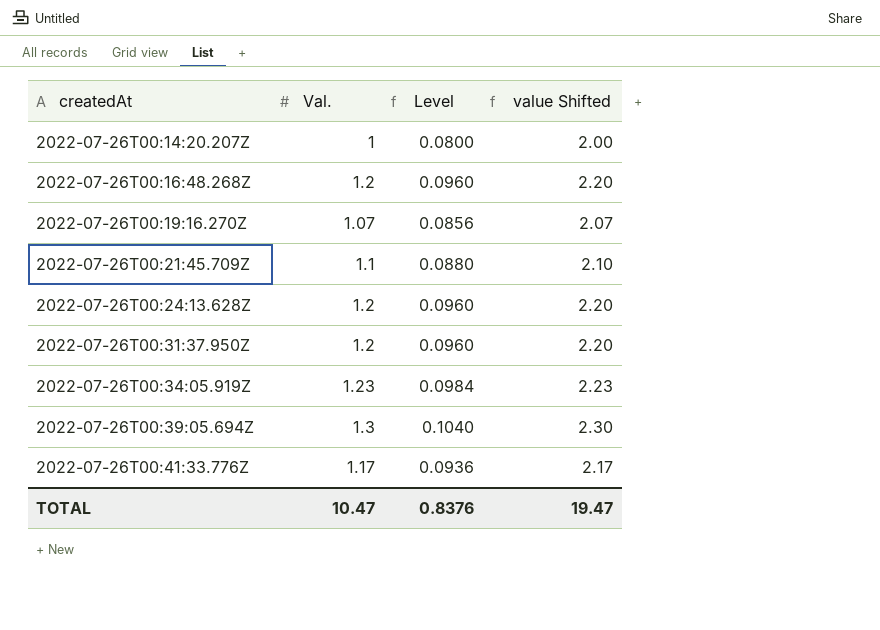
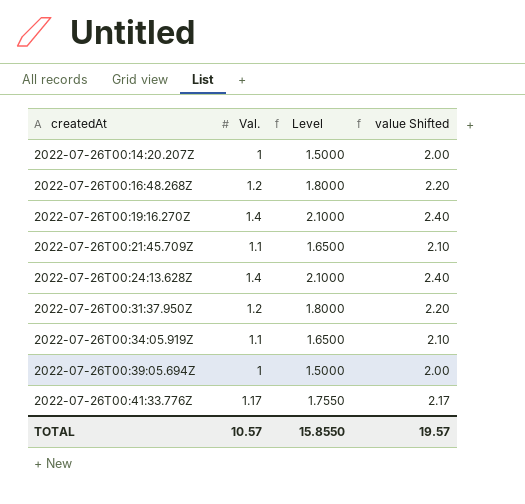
column Level | formula: [Val.] * 0.08 -> [Val.] * 1.5
2022-07-26T00:19:16.270Z | Val.: 1.07 -> 1.4
2022-07-26T00:19:16.270Z | value Shifted: 2.07 -> 2.40
2022-07-26T00:24:13.628Z | Val.: 1.2 -> 1.4
2022-07-26T00:24:13.628Z | value Shifted: 2.20 -> 2.40
2022-07-26T00:34:05.919Z | Val.: 1.23 -> 1.1
2022-07-26T00:34:05.919Z | value Shifted: 2.23 -> 2.10
2022-07-26T00:39:05.694Z | Val.: 1.3 -> 1
2022-07-26T00:39:05.694Z | value Shifted: 2.30 -> 2.00
TOTAL | Val.: 10.47 -> 10.57
TOTAL | Level: 0.8376 -> 15.8550
TOTAL | value Shifted: 19.47 -> 19.57

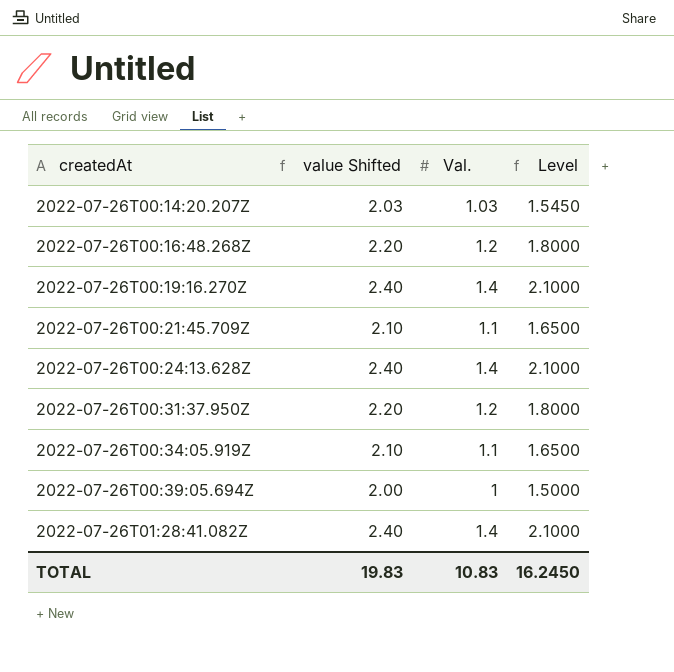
column value Shifted | position: 4 -> 2
row 2022-07-26T00:41:33.776Z: 1.17 | 1.7550 | 2.17 -> none
2022-07-26T00:14:20.207Z | value Shifted: 2.00 -> 2.03
2022-07-26T00:14:20.207Z | Val.: 1 -> 1.03
2022-07-26T00:14:20.207Z | Level: 1.5000 -> 1.5450
row 2022-07-26T01:28:41.082Z: none -> 2.40 | 1.4 | 2.1000
TOTAL | value Shifted: 19.57 -> 19.83
TOTAL | Val.: 10.57 -> 10.83
TOTAL | Level: 15.8550 -> 16.2450

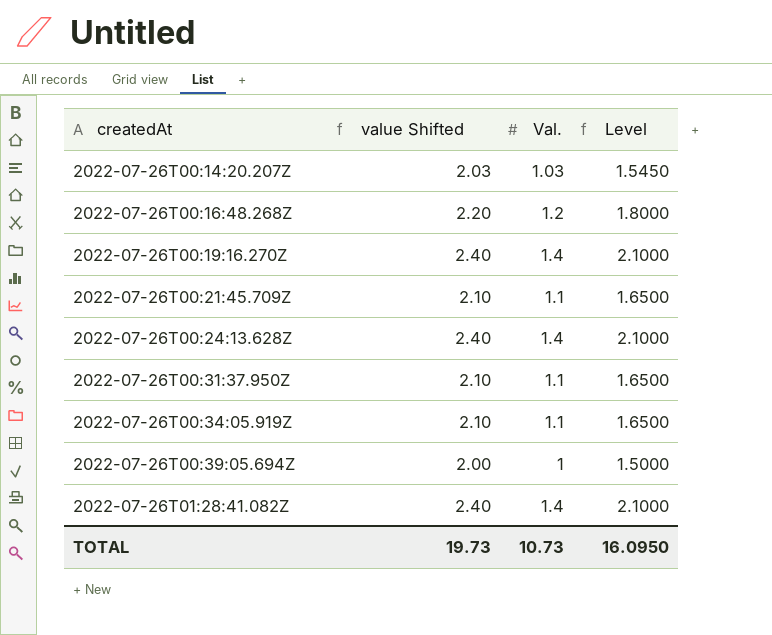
2022-07-26T00:31:37.950Z | value Shifted: 2.20 -> 2.10
2022-07-26T00:31:37.950Z | Val.: 1.2 -> 1.1
2022-07-26T00:31:37.950Z | Level: 1.8000 -> 1.6500
TOTAL | value Shifted: 19.83 -> 19.73
TOTAL | Val.: 10.83 -> 10.73
TOTAL | Level: 16.2450 -> 16.0950

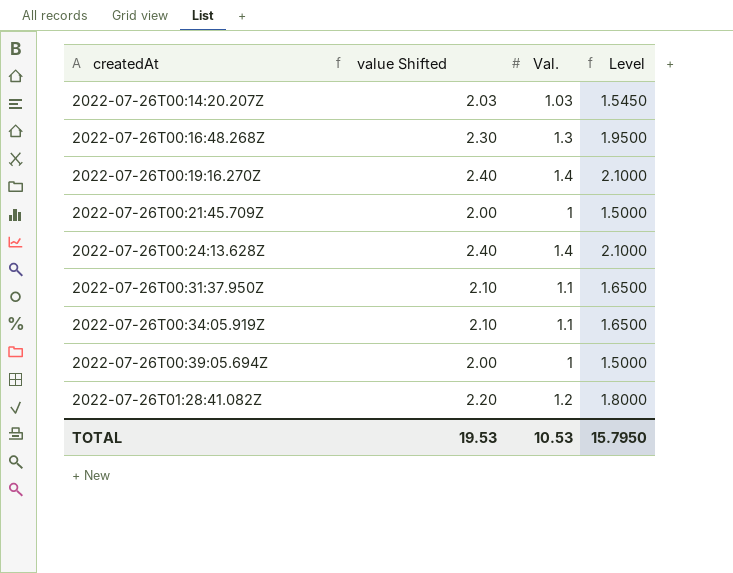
2022-07-26T00:16:48.268Z | value Shifted: 2.20 -> 2.30
2022-07-26T00:16:48.268Z | Val.: 1.2 -> 1.3
2022-07-26T00:16:48.268Z | Level: 1.8000 -> 1.9500
2022-07-26T00:21:45.709Z | value Shifted: 2.10 -> 2.00
2022-07-26T00:21:45.709Z | Val.: 1.1 -> 1
2022-07-26T00:21:45.709Z | Level: 1.6500 -> 1.5000
2022-07-26T01:28:41.082Z | value Shifted: 2.40 -> 2.20
2022-07-26T01:28:41.082Z | Val.: 1.4 -> 1.2
2022-07-26T01:28:41.082Z | Level: 2.1000 -> 1.8000
TOTAL | value Shifted: 19.73 -> 19.53
TOTAL | Val.: 10.73 -> 10.53
TOTAL | Level: 16.0950 -> 15.7950

